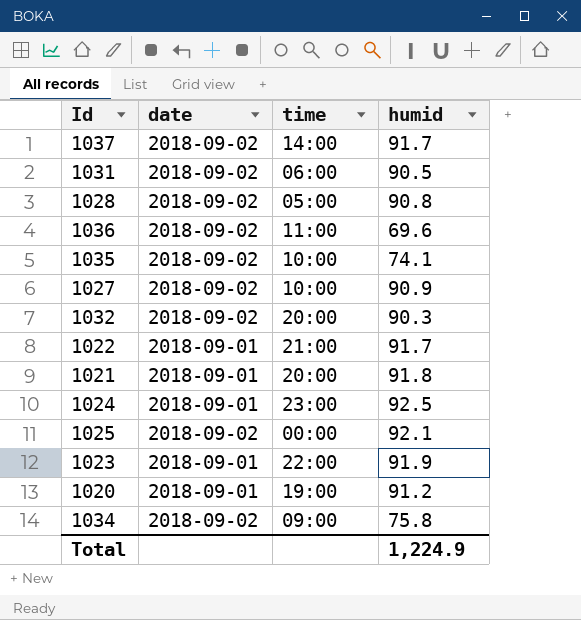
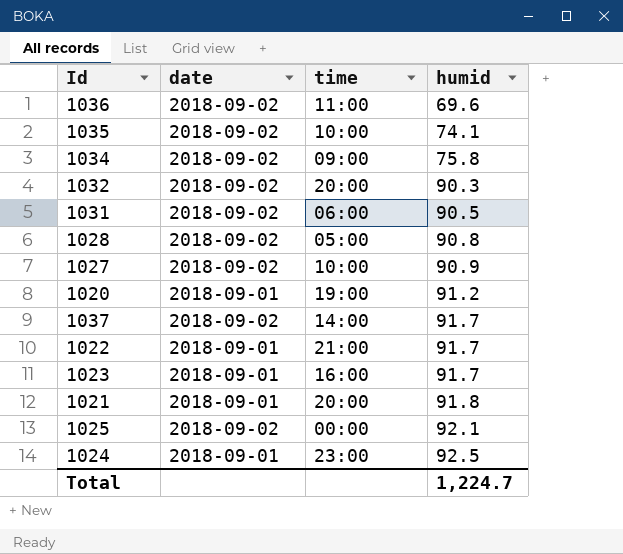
row order: none -> humid ascending
1023 | time: 22:00 -> 16:00
1023 | humid: 91.9 -> 91.7
Total | humid: 1,224.9 -> 1,224.7

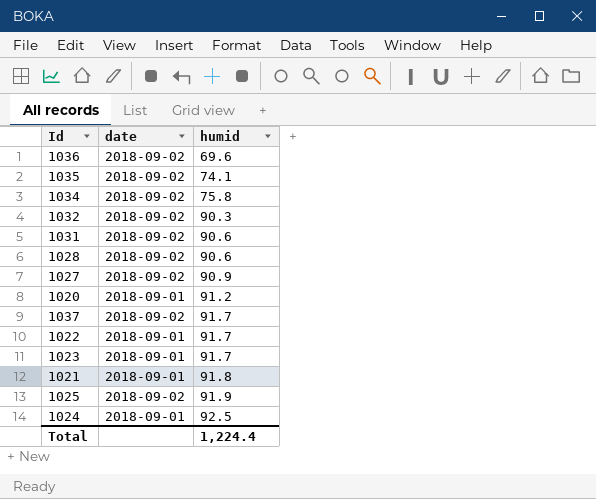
column time | position: 3 -> none
1031 | humid: 90.5 -> 90.6
1028 | humid: 90.8 -> 90.6
1025 | humid: 92.1 -> 91.9
Total | humid: 1,224.7 -> 1,224.4

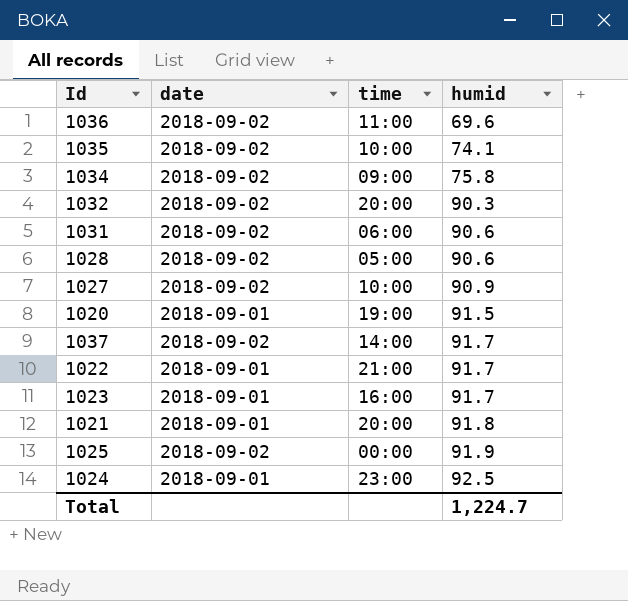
column time | position: none -> 3
1020 | humid: 91.2 -> 91.5
Total | humid: 1,224.4 -> 1,224.7

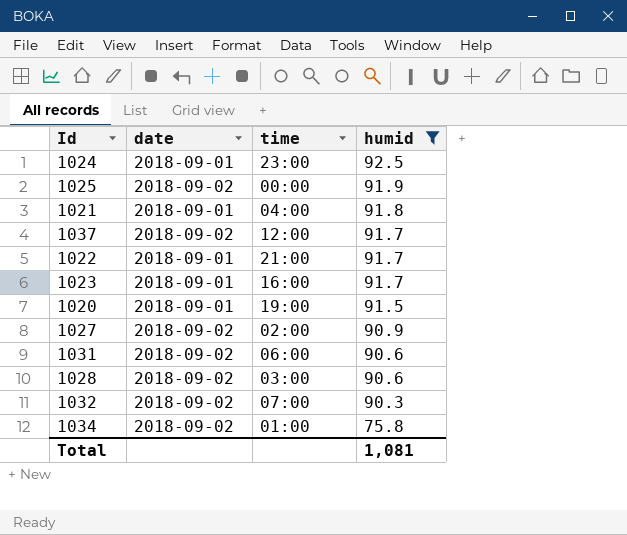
filter: none -> humid >= 75.8
row order: humid ascending -> humid descending
1021 | time: 20:00 -> 04:00
1037 | time: 14:00 -> 12:00
1027 | time: 10:00 -> 02:00
1028 | time: 05:00 -> 03:00
1032 | time: 20:00 -> 07:00
1034 | time: 09:00 -> 01:00
Total | humid: 1,224.7 -> 1,081

